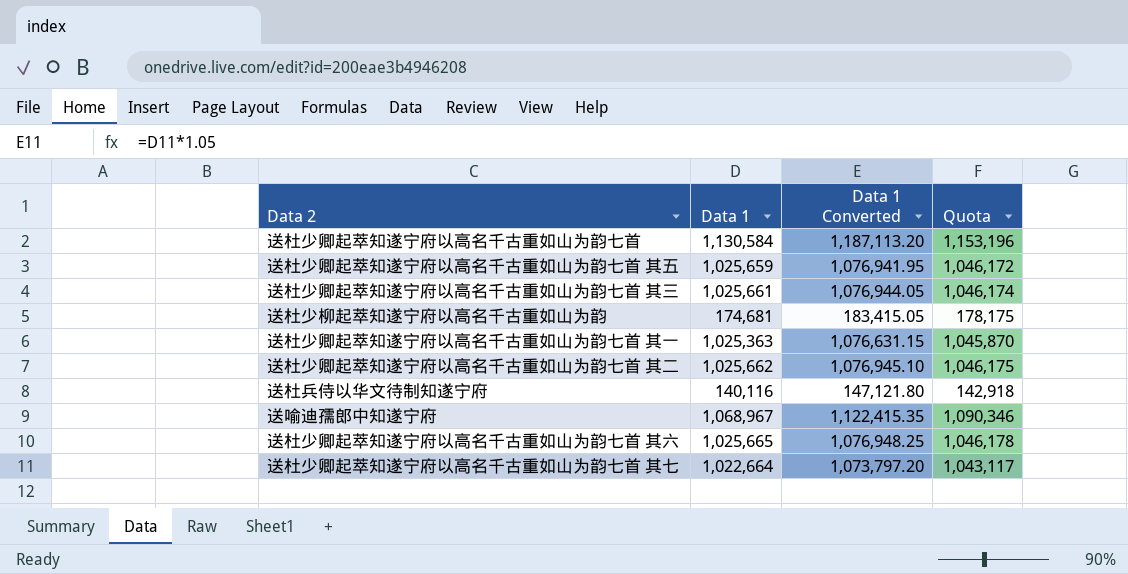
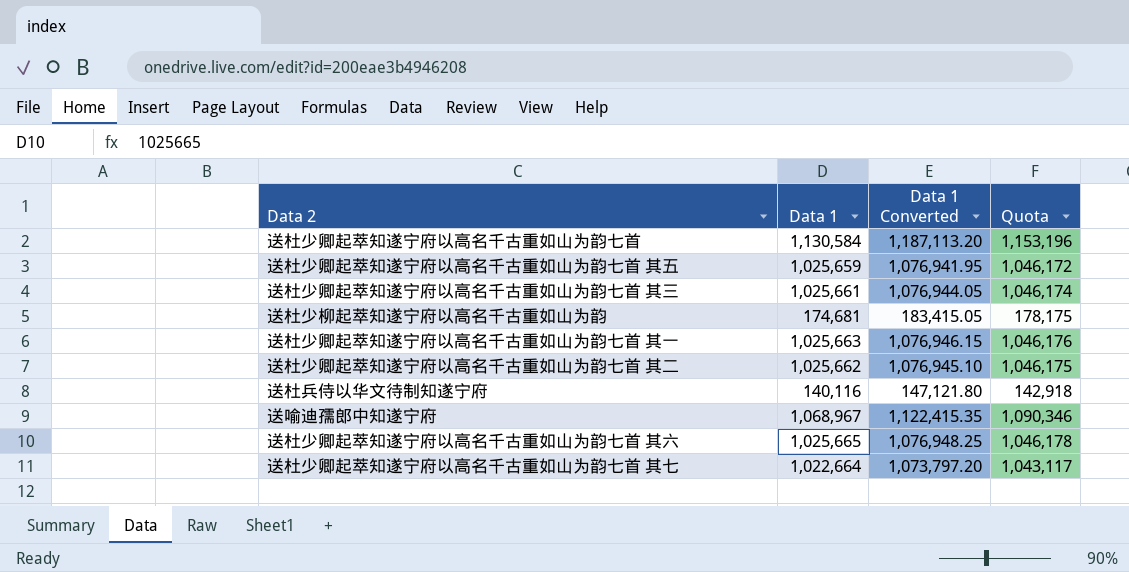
送杜少卿起萃知遂宁府以高名千古重如山为韵七首 其一 | Data 1: 1,025,363 -> 1,025,663
送杜少卿起萃知遂宁府以高名千古重如山为韵七首 其一 | Data 1 Converted: 1,076,631.15 -> 1,076,946.15
送杜少卿起萃知遂宁府以高名千古重如山为韵七首 其一 | Quota: 1,045,870 -> 1,046,176

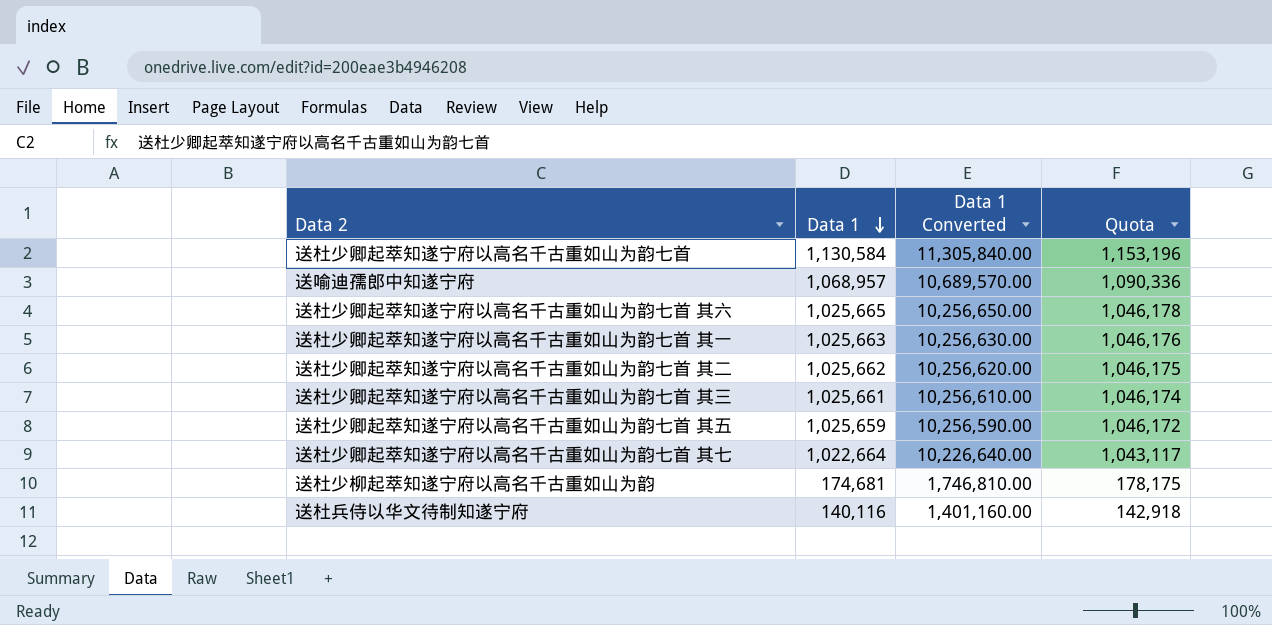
row order: none -> Data 1 descending
column Data 1 Converted | formula: [Data 1] * 1.05 -> [Data 1] * 10
送喻迪孺郎中知遂宁府 | Data 1: 1,068,967 -> 1,068,957
送喻迪孺郎中知遂宁府 | Quota: 1,090,346 -> 1,090,336

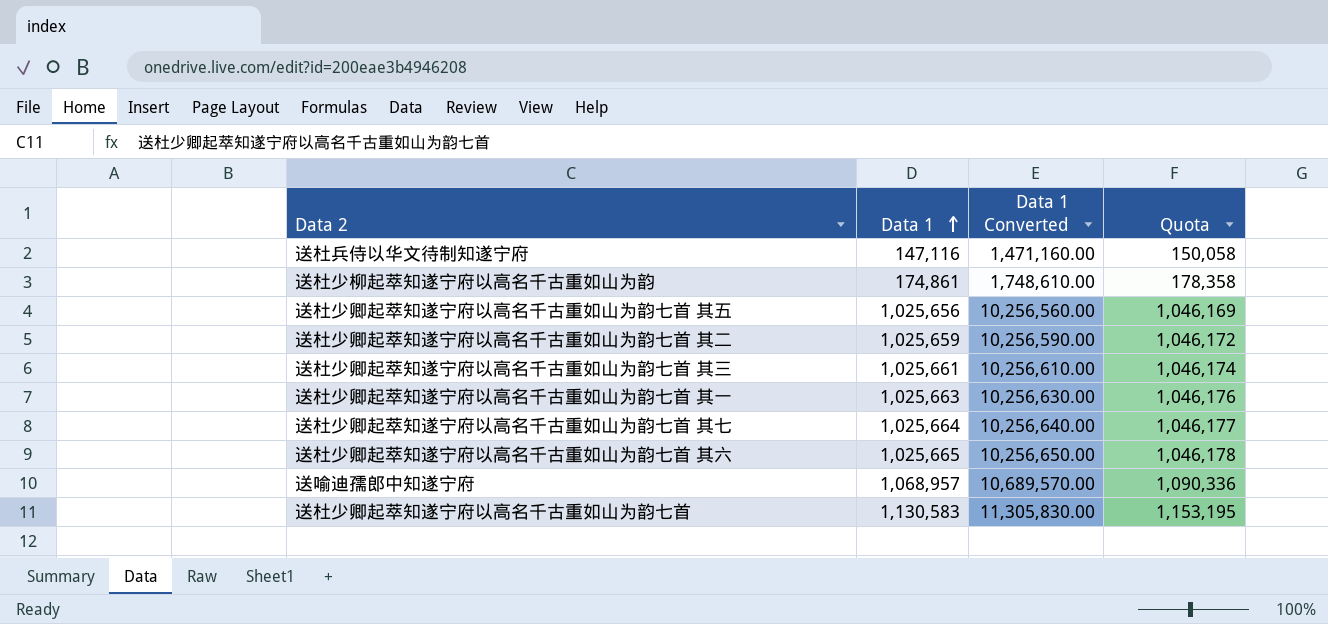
row order: Data 1 descending -> Data 1 ascending
送杜兵侍以华文待制知遂宁府 | Data 1: 140,116 -> 147,116
送杜兵侍以华文待制知遂宁府 | Data 1 Converted: 1,401,160.00 -> 1,471,160.00
送杜兵侍以华文待制知遂宁府 | Quota: 142,918 -> 150,058
送杜少柳起萃知遂宁府以高名千古重如山为韵 | Data 1: 174,681 -> 174,861
送杜少柳起萃知遂宁府以高名千古重如山为韵 | Data 1 Converted: 1,746,810.00 -> 1,748,610.00
送杜少柳起萃知遂宁府以高名千古重如山为韵 | Quota: 178,175 -> 178,358
送杜少卿起萃知遂宁府以高名千古重如山为韵七首 其五 | Data 1: 1,025,659 -> 1,025,656
送杜少卿起萃知遂宁府以高名千古重如山为韵七首 其五 | Data 1 Converted: 10,256,590.00 -> 10,256,560.00
送杜少卿起萃知遂宁府以高名千古重如山为韵七首 其五 | Quota: 1,046,172 -> 1,046,169
送杜少卿起萃知遂宁府以高名千古重如山为韵七首 其二 | Data 1: 1,025,662 -> 1,025,659
送杜少卿起萃知遂宁府以高名千古重如山为韵七首 其二 | Data 1 Converted: 10,256,620.00 -> 10,256,590.00
送杜少卿起萃知遂宁府以高名千古重如山为韵七首 其二 | Quota: 1,046,175 -> 1,046,172
送杜少卿起萃知遂宁府以高名千古重如山为韵七首 其七 | Data 1: 1,022,664 -> 1,025,664
送杜少卿起萃知遂宁府以高名千古重如山为韵七首 其七 | Data 1 Converted: 10,226,640.00 -> 10,256,640.00
送杜少卿起萃知遂宁府以高名千古重如山为韵七首 其七 | Quota: 1,043,117 -> 1,046,177
送杜少卿起萃知遂宁府以高名千古重如山为韵七首 | Data 1: 1,130,584 -> 1,130,583
送杜少卿起萃知遂宁府以高名千古重如山为韵七首 | Data 1 Converted: 11,305,840.00 -> 11,305,830.00
送杜少卿起萃知遂宁府以高名千古重如山为韵七首 | Quota: 1,153,196 -> 1,153,195

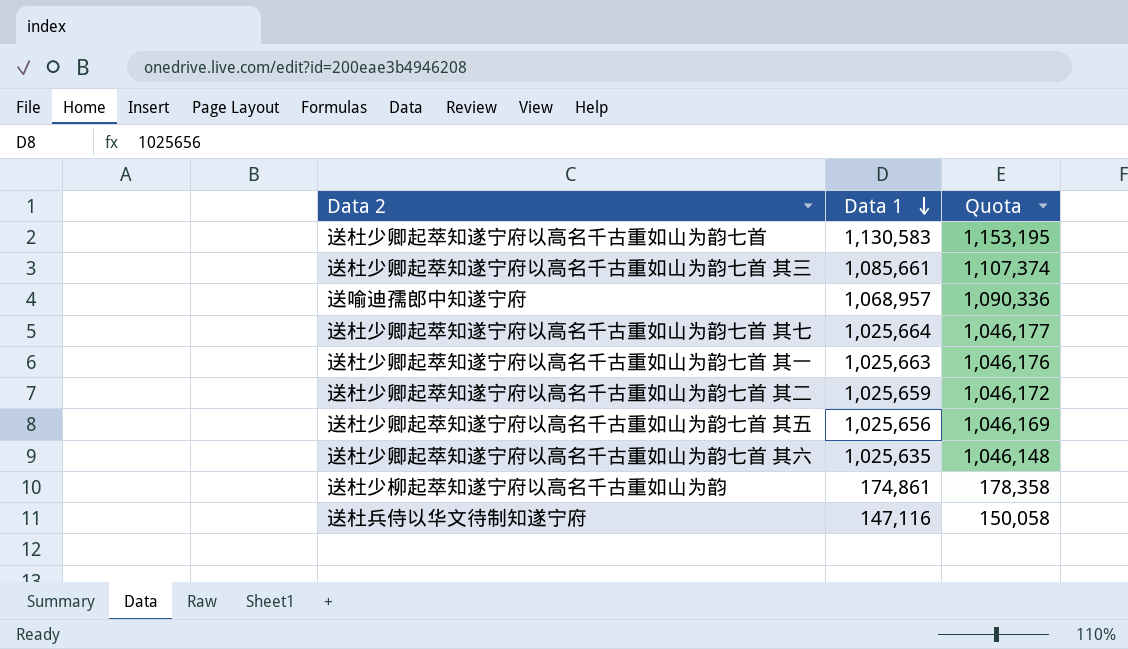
row order: Data 1 ascending -> Data 1 descending
column Data 1 Converted | formula: [Data 1] * 10 -> none
送杜少卿起萃知遂宁府以高名千古重如山为韵七首 其三 | Data 1: 1,025,661 -> 1,085,661
送杜少卿起萃知遂宁府以高名千古重如山为韵七首 其三 | Quota: 1,046,174 -> 1,107,374
送杜少卿起萃知遂宁府以高名千古重如山为韵七首 其六 | Data 1: 1,025,665 -> 1,025,635
送杜少卿起萃知遂宁府以高名千古重如山为韵七首 其六 | Quota: 1,046,178 -> 1,046,148

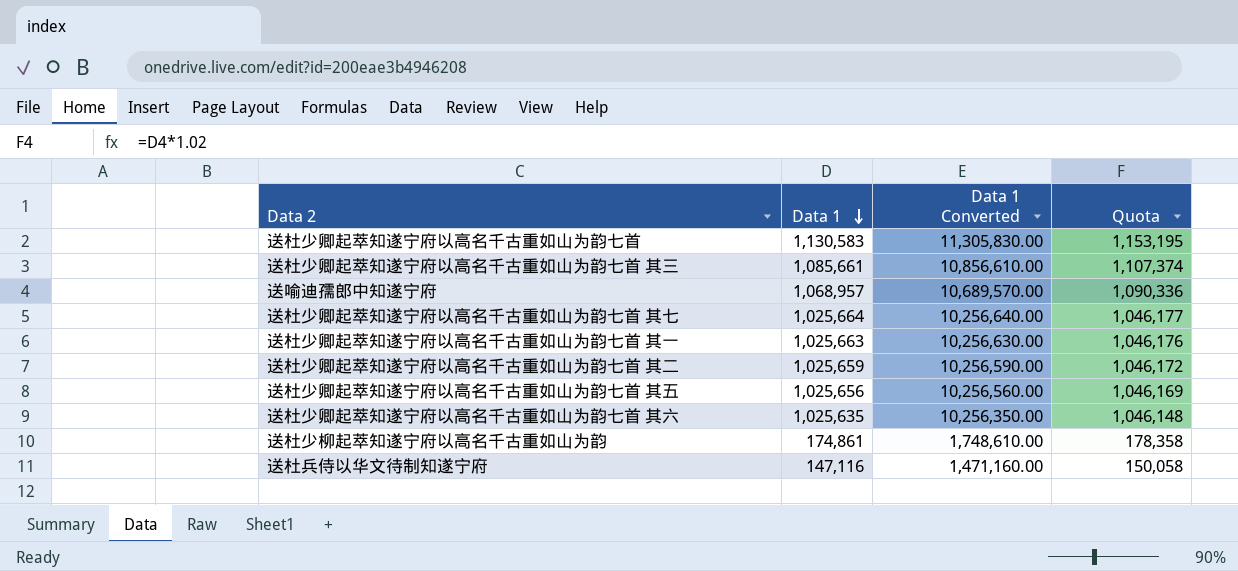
column Data 1 Converted | formula: none -> [Data 1] * 10

